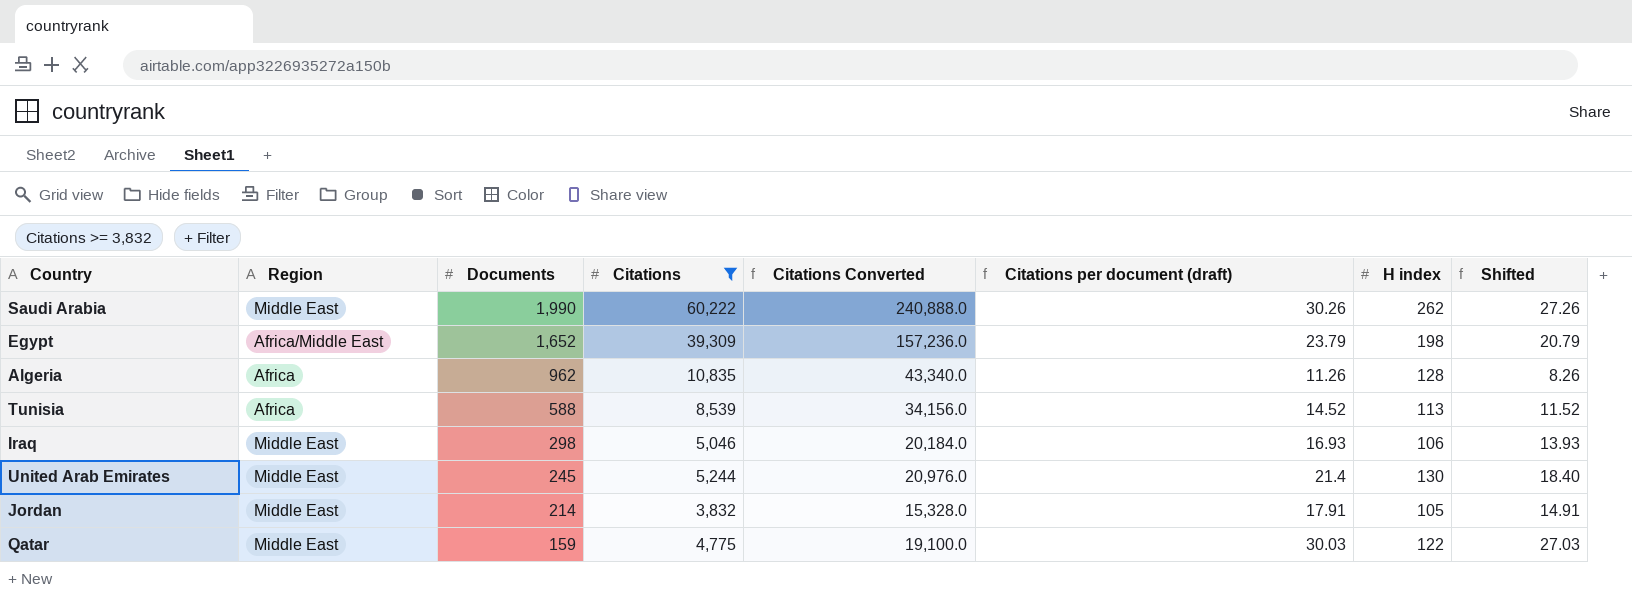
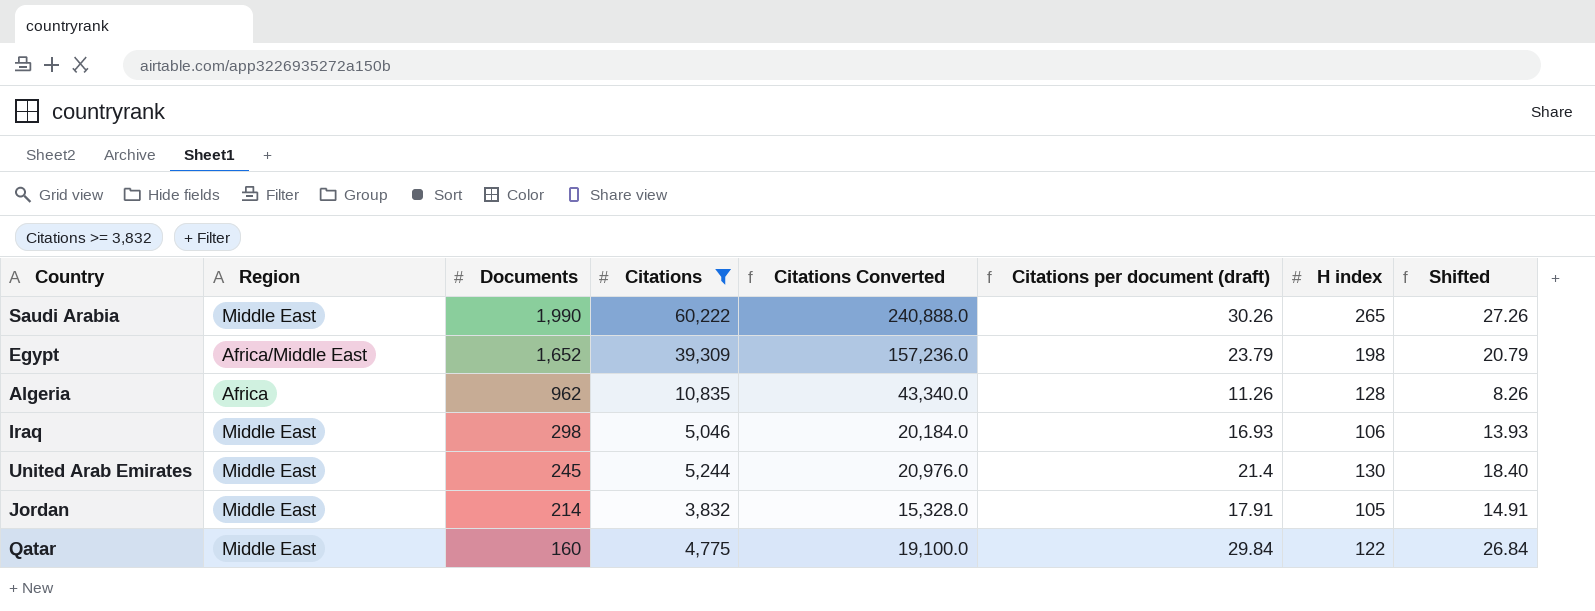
row Tunisia: Africa | 588 | 8,539 | 34,156.0 | 14.52 | 113 | 11.52 -> none
Saudi Arabia | H index: 262 -> 265
Qatar | Documents: 159 -> 160
Qatar | Citations per document (draft): 30.03 -> 29.84
Qatar | Shifted: 27.03 -> 26.84

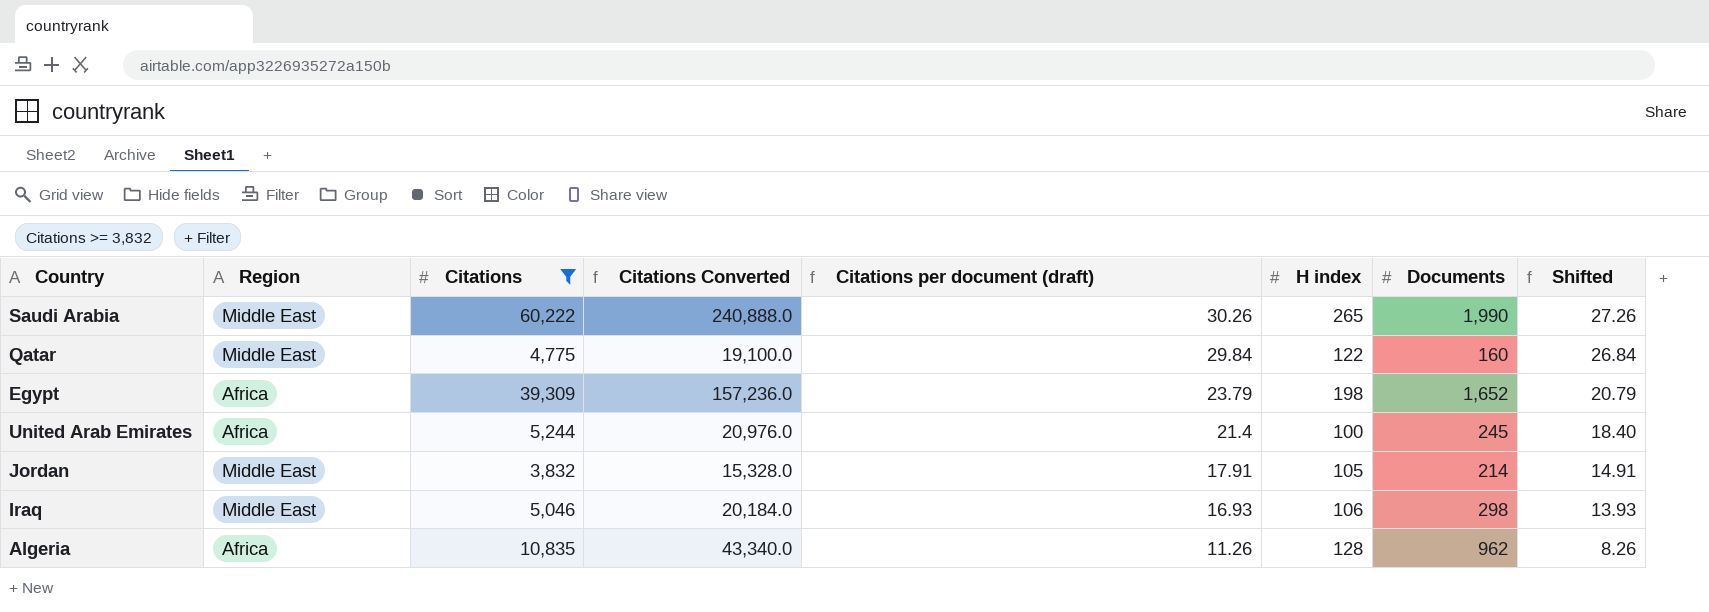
row order: Documents descending -> Citations per document (draft) descending
column Documents | position: 3 -> 7
Egypt | Region: Africa/Middle East -> Africa
United Arab Emirates | Region: Middle East -> Africa
United Arab Emirates | H index: 130 -> 100

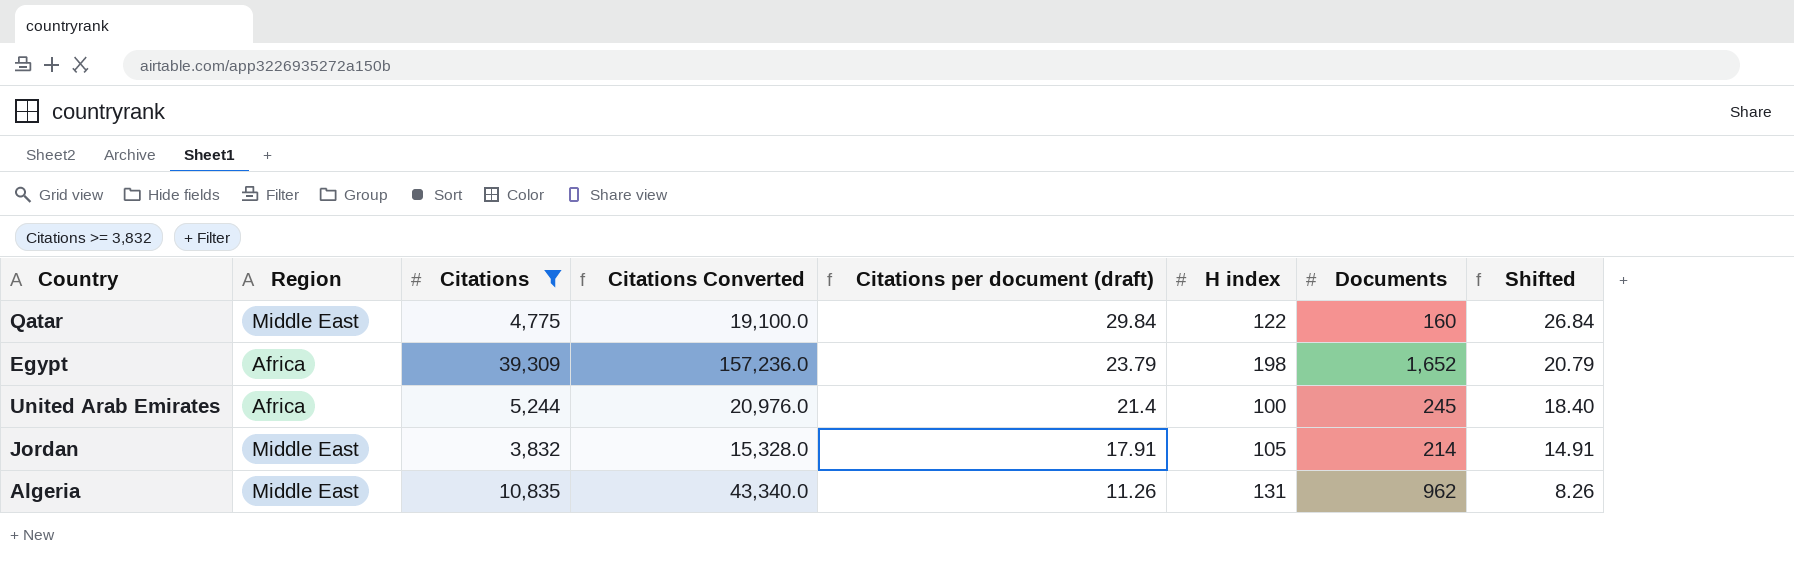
row Saudi Arabia: Middle East | 60,222 | 240,888.0 | 30.26 | 265 | 1,990 | 27.26 -> none
row Iraq: Middle East | 5,046 | 20,184.0 | 16.93 | 106 | 298 | 13.93 -> none
Algeria | Region: Africa -> Middle East
Algeria | H index: 128 -> 131

